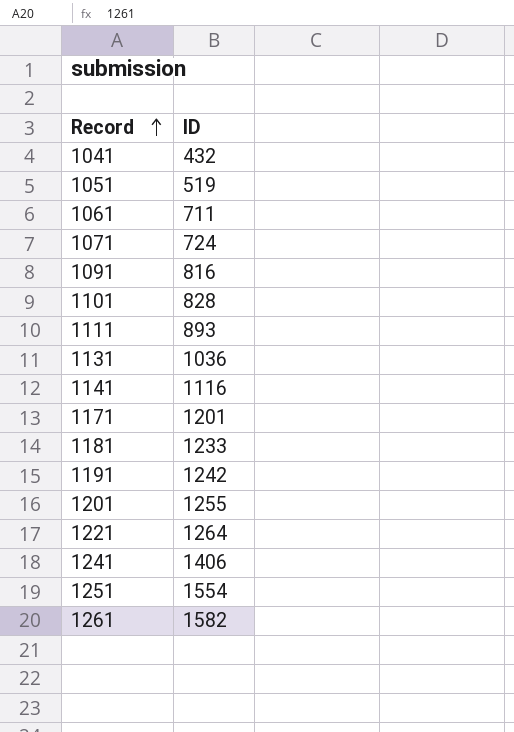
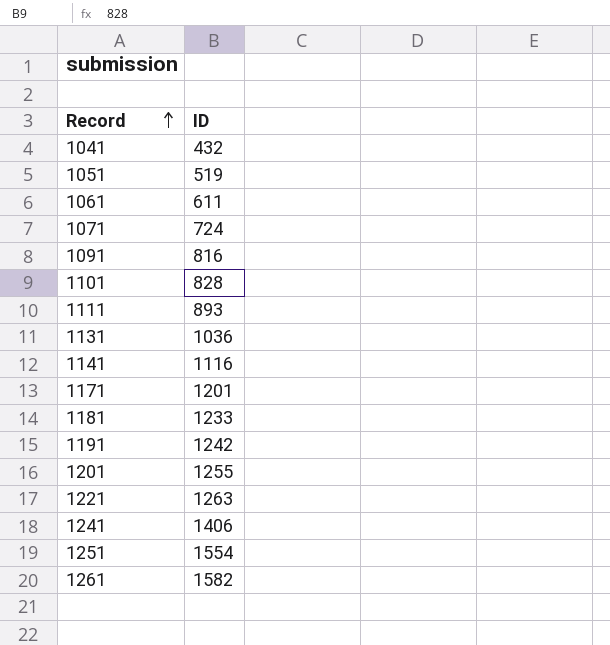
1061 | ID: 711 -> 611
1221 | ID: 1264 -> 1263

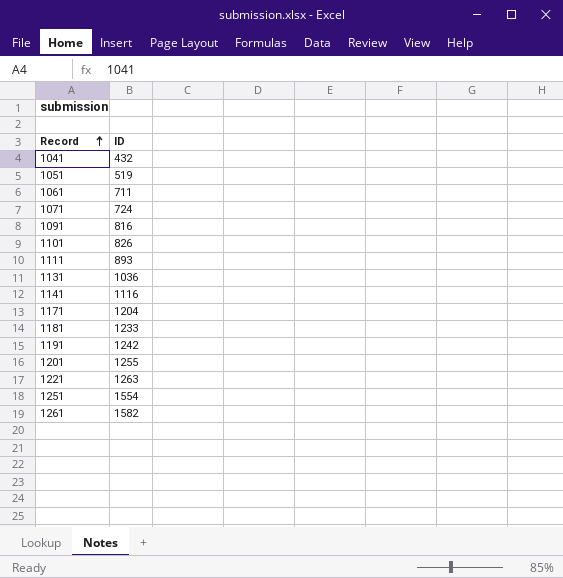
row 1241: 1406 -> none
1061 | ID: 611 -> 711
1101 | ID: 828 -> 826
1171 | ID: 1201 -> 1204

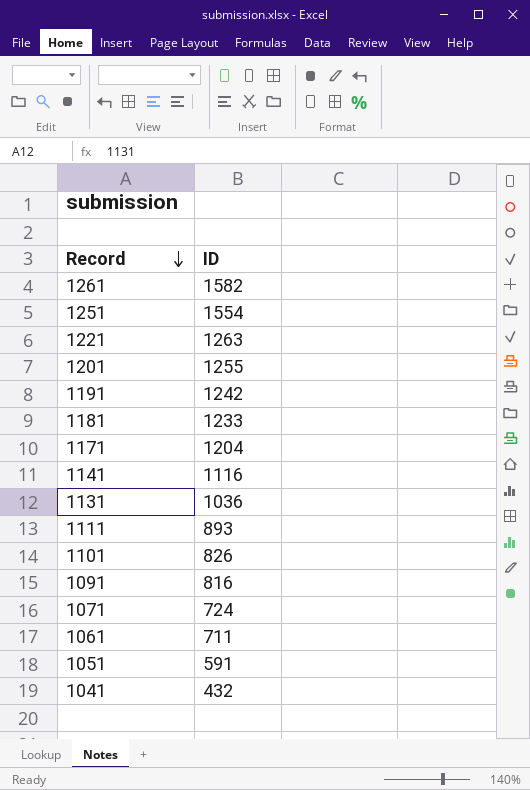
row order: Record ascending -> Record descending
1051 | ID: 519 -> 591

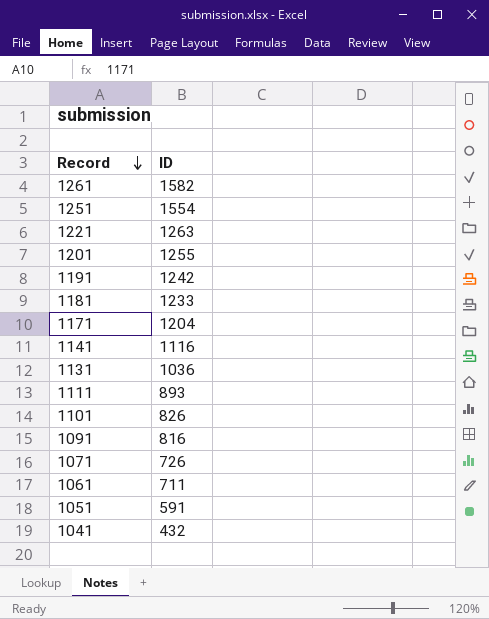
1071 | ID: 724 -> 726

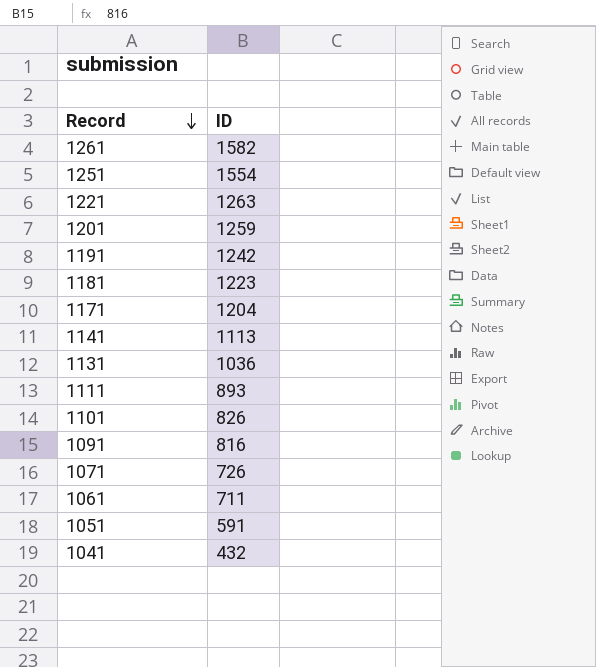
1201 | ID: 1255 -> 1259
1181 | ID: 1233 -> 1223
1141 | ID: 1116 -> 1113

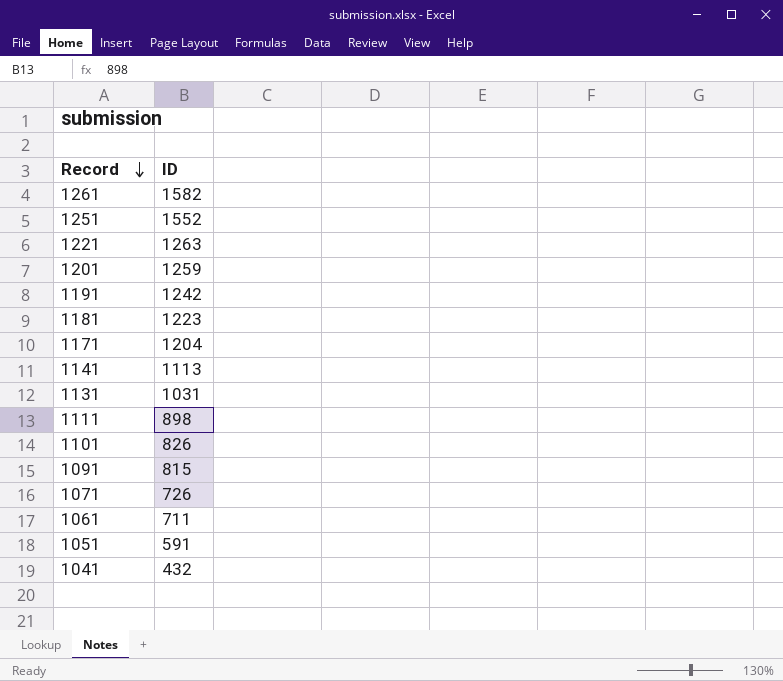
1251 | ID: 1554 -> 1552
1131 | ID: 1036 -> 1031
1111 | ID: 893 -> 898
1091 | ID: 816 -> 815

